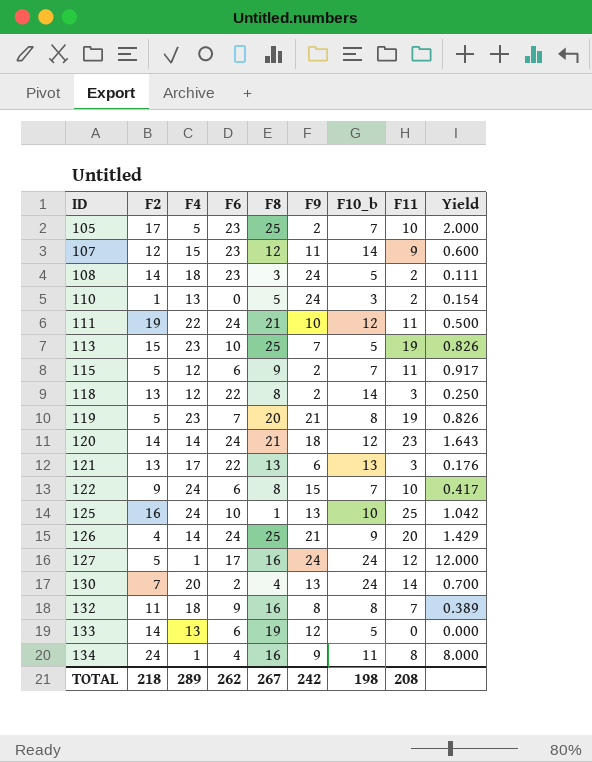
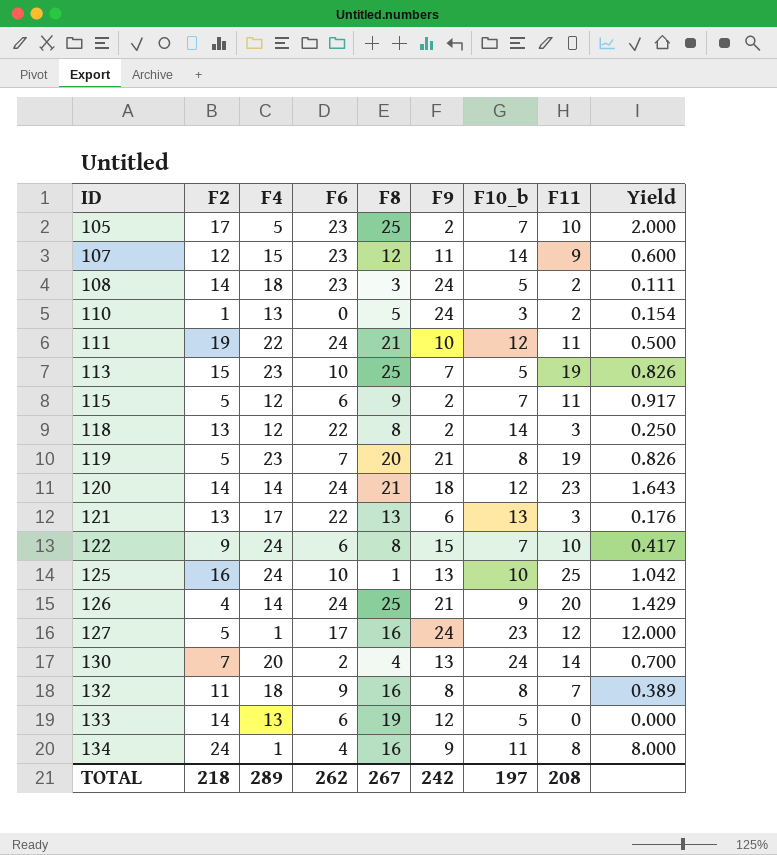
127 | F10_b: 24 -> 23
TOTAL | F10_b: 198 -> 197

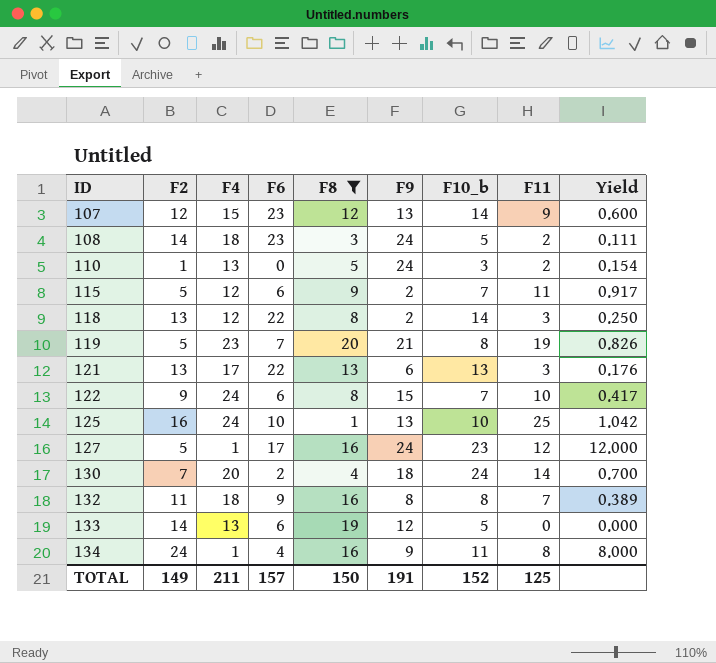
filter: none -> F8 <= 20
107 | F9: 11 -> 13
130 | F9: 13 -> 18
TOTAL | F2: 218 -> 149
TOTAL | F4: 289 -> 211
TOTAL | F6: 262 -> 157
TOTAL | F8: 267 -> 150
TOTAL | F9: 242 -> 191
TOTAL | F10_b: 197 -> 152
TOTAL | F11: 208 -> 125

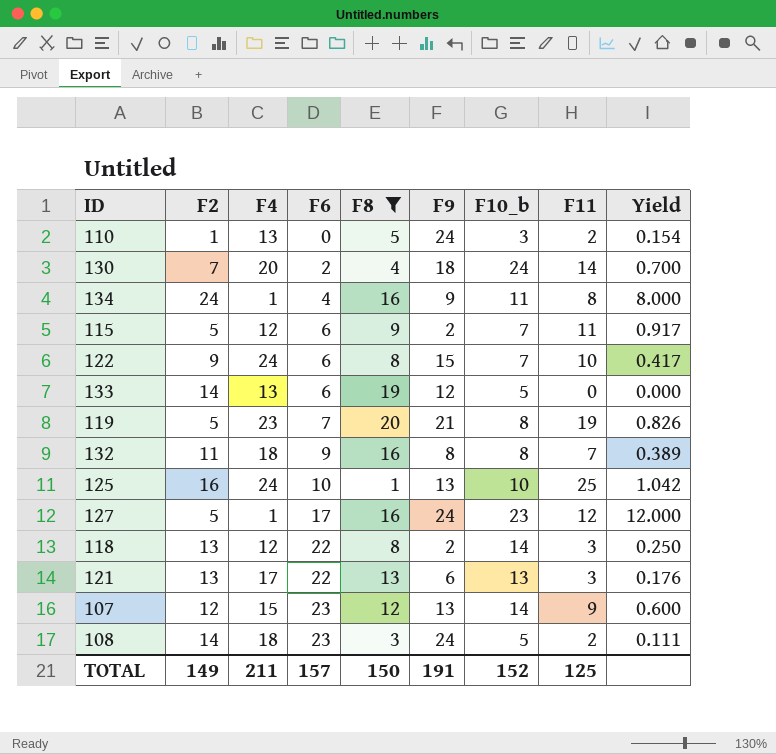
row order: ID ascending -> F6 ascending

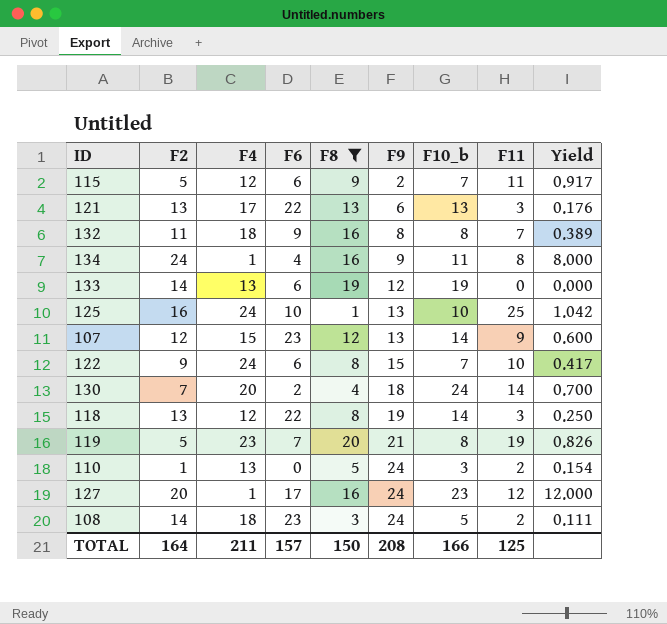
row order: F6 ascending -> F9 ascending
133 | F10_b: 5 -> 19
118 | F9: 2 -> 19
127 | F2: 5 -> 20
TOTAL | F2: 149 -> 164
TOTAL | F9: 191 -> 208
TOTAL | F10_b: 152 -> 166

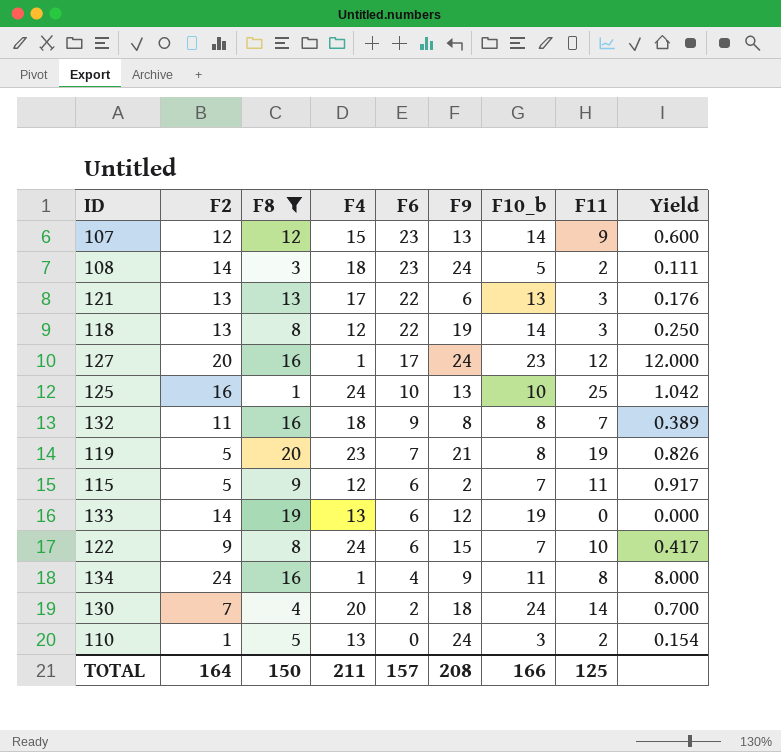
row order: F9 ascending -> F6 descending
column F8 | position: 5 -> 3

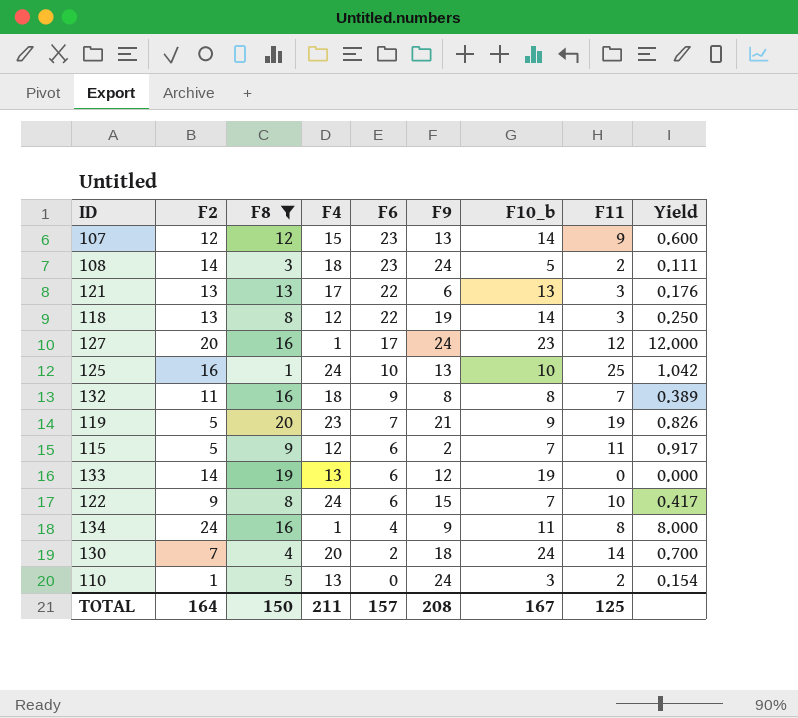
119 | F10_b: 8 -> 9
TOTAL | F10_b: 166 -> 167

